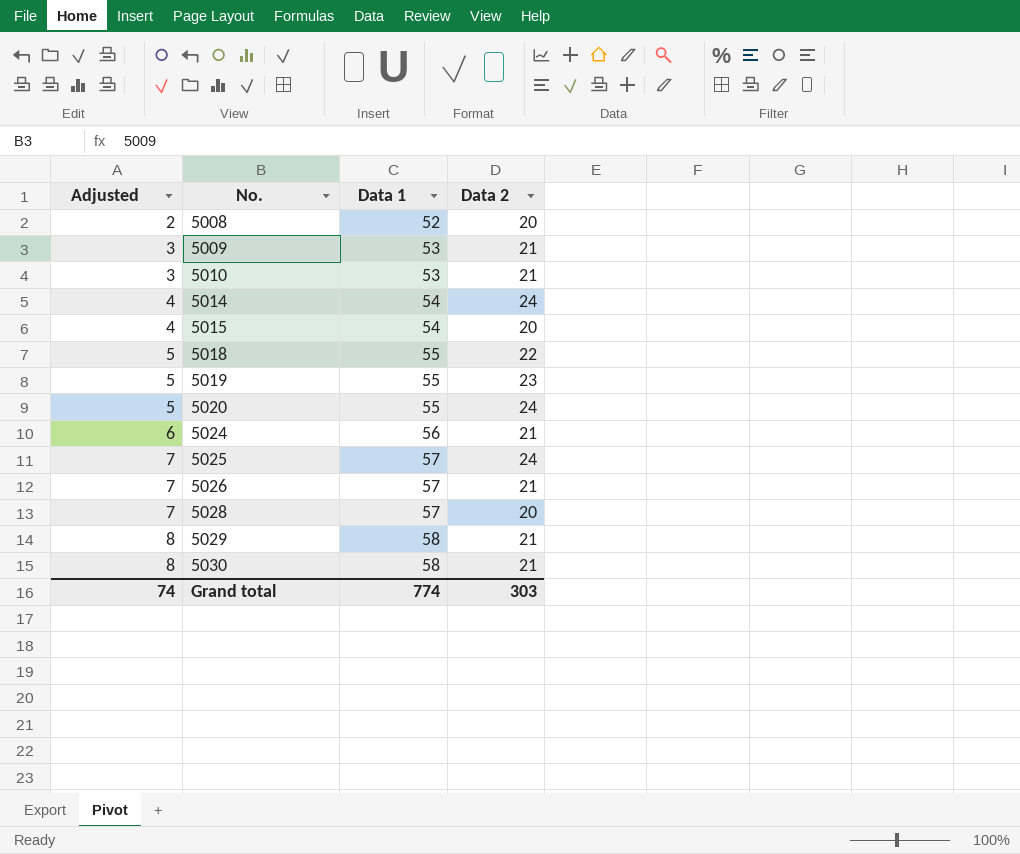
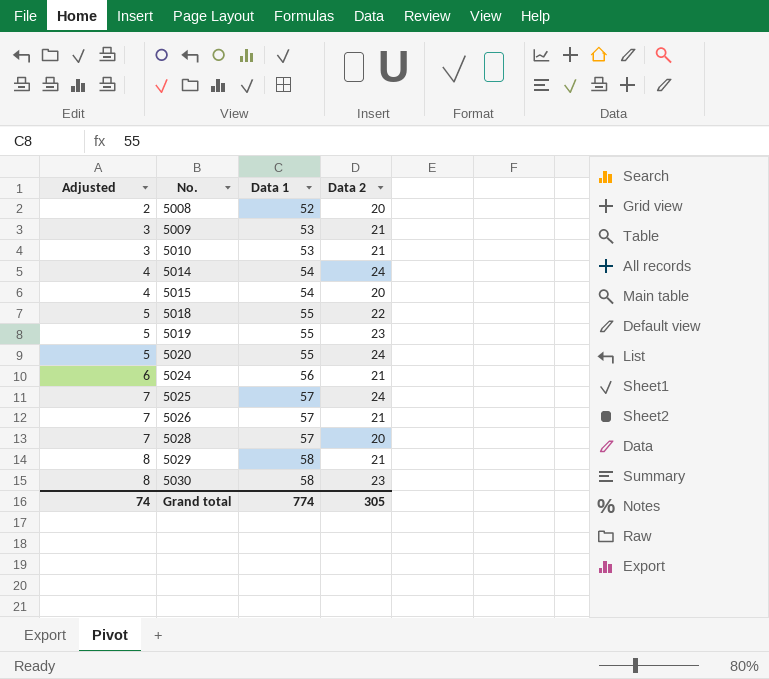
5030 | Data 2: 21 -> 23
Grand total | Data 2: 303 -> 305

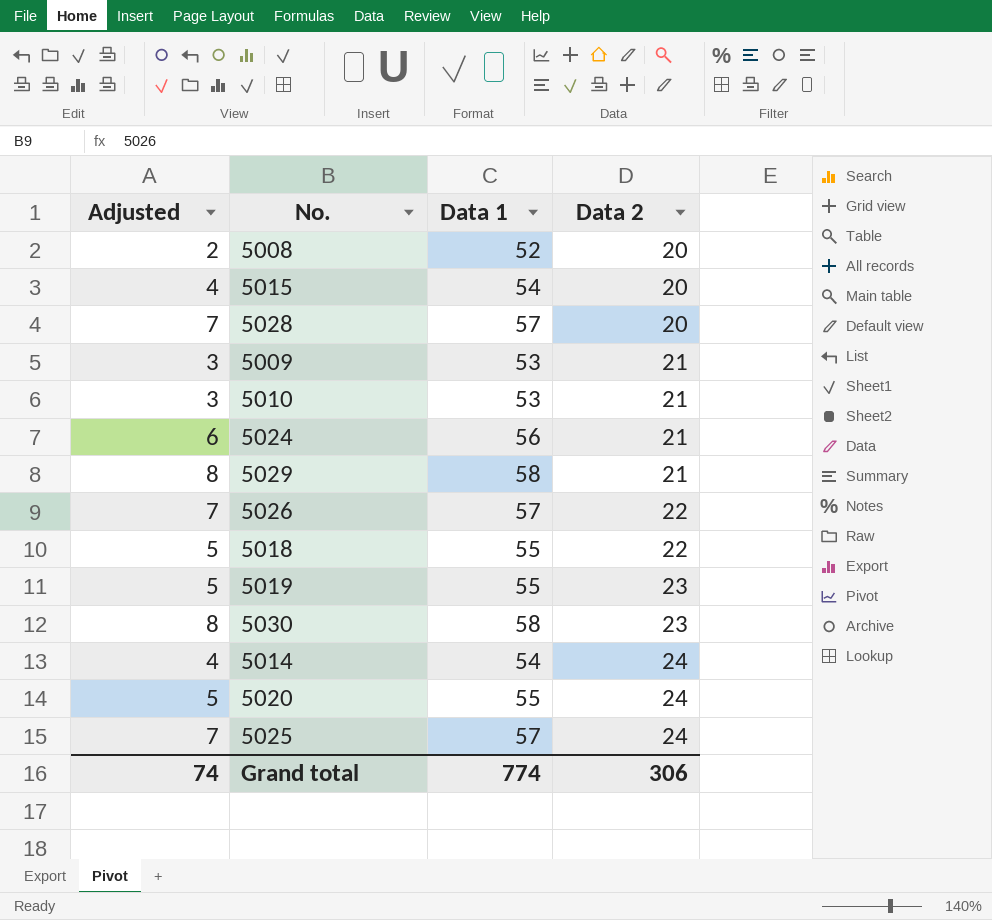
row order: Adjusted ascending -> Data 2 ascending
5026 | Data 2: 21 -> 22
Grand total | Data 2: 305 -> 306

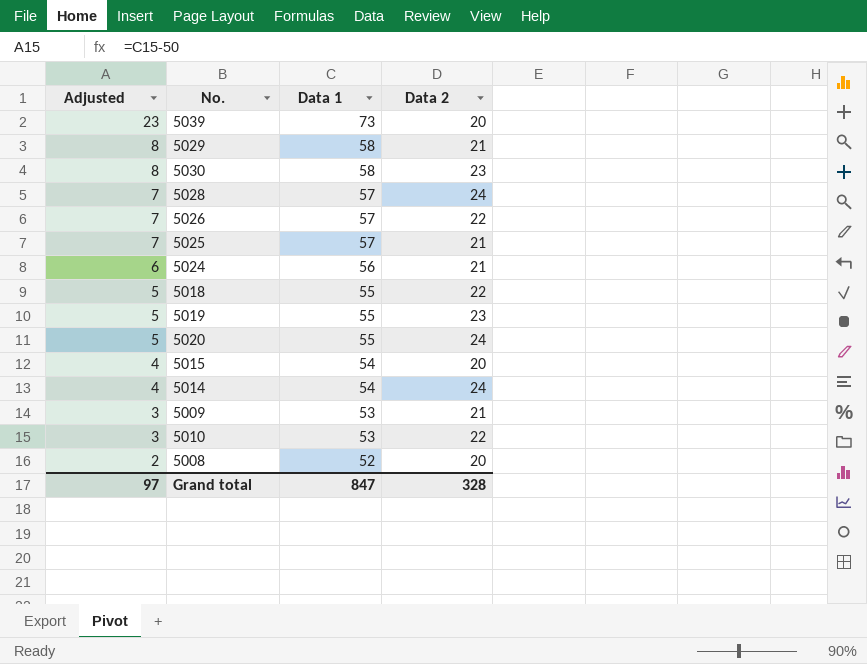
row order: Data 2 ascending -> Adjusted descending
row 5039: none -> 23 | 73 | 20
5028 | Data 2: 20 -> 24
5025 | Data 2: 24 -> 21
5010 | Data 2: 21 -> 22
Grand total | Adjusted: 74 -> 97
Grand total | Data 1: 774 -> 847
Grand total | Data 2: 306 -> 328

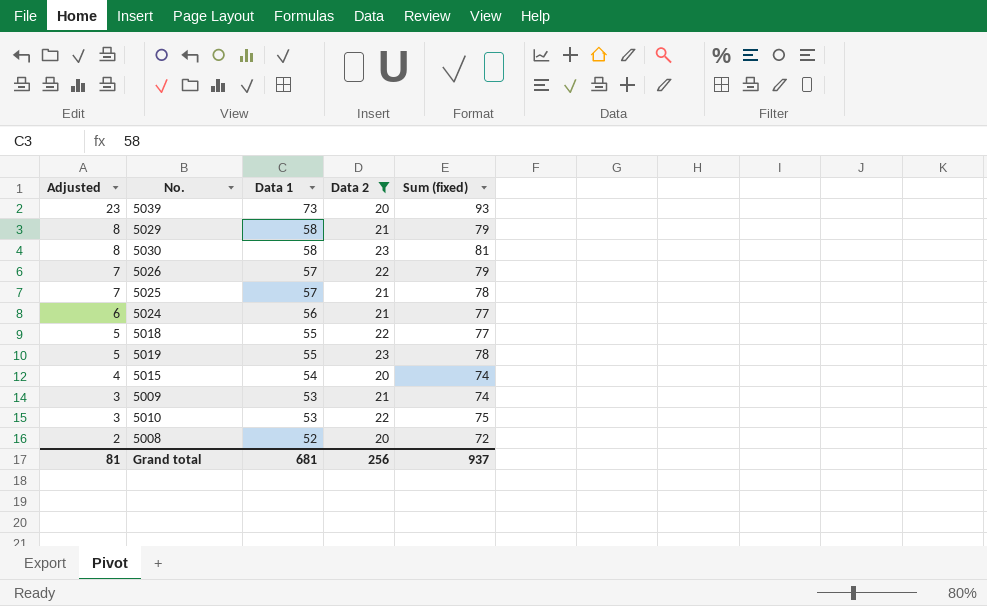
filter: none -> Data 2 != 24
column Sum (fixed) | formula: none -> [Data 1] + [Data 2]
Grand total | Adjusted: 97 -> 81
Grand total | Data 1: 847 -> 681
Grand total | Data 2: 328 -> 256

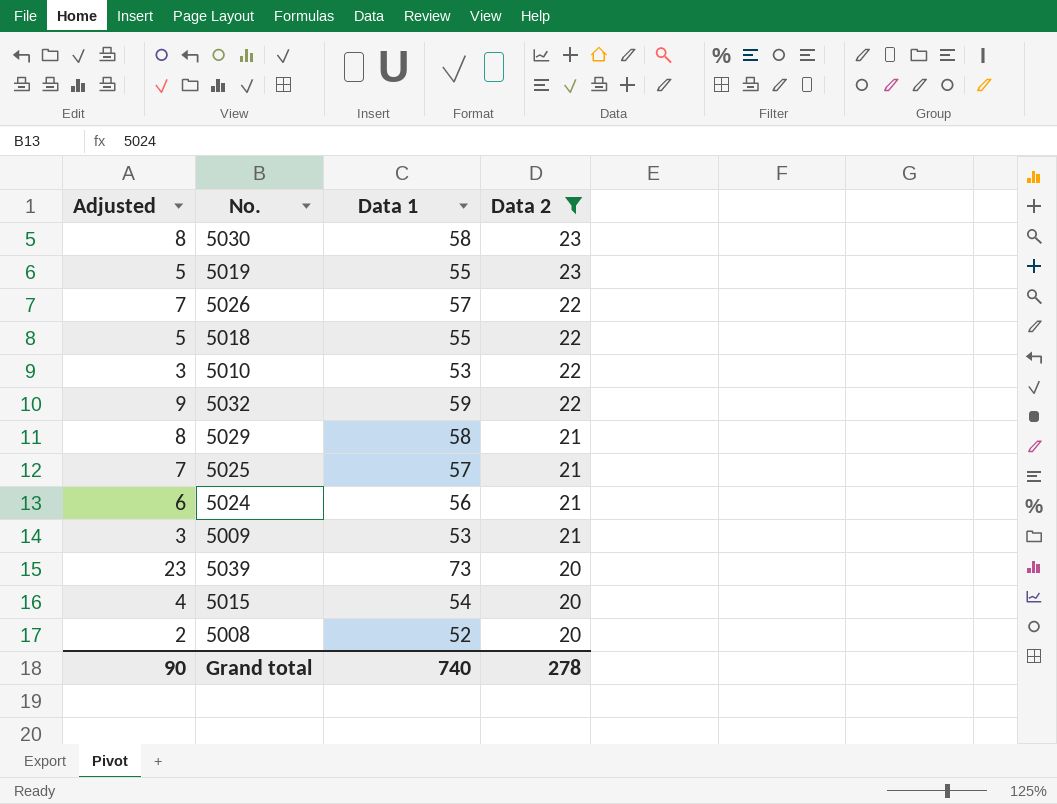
row order: Adjusted descending -> Data 2 descending
column Sum (fixed) | formula: [Data 1] + [Data 2] -> none
row 5032: none -> 9 | 59 | 22
Grand total | Adjusted: 81 -> 90
Grand total | Data 1: 681 -> 740
Grand total | Data 2: 256 -> 278

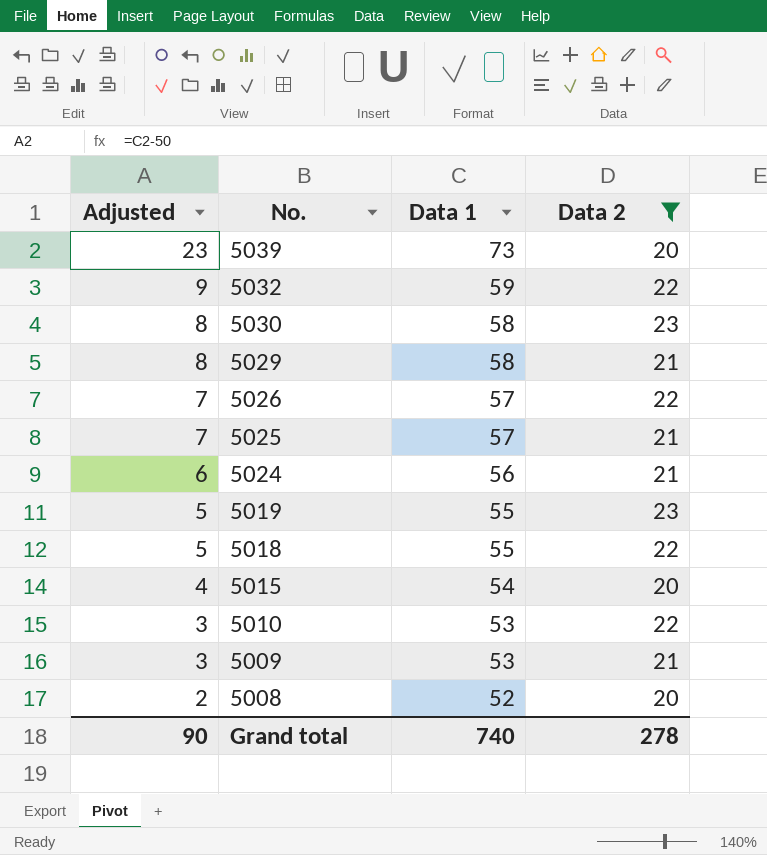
row order: Data 2 descending -> Adjusted descending

